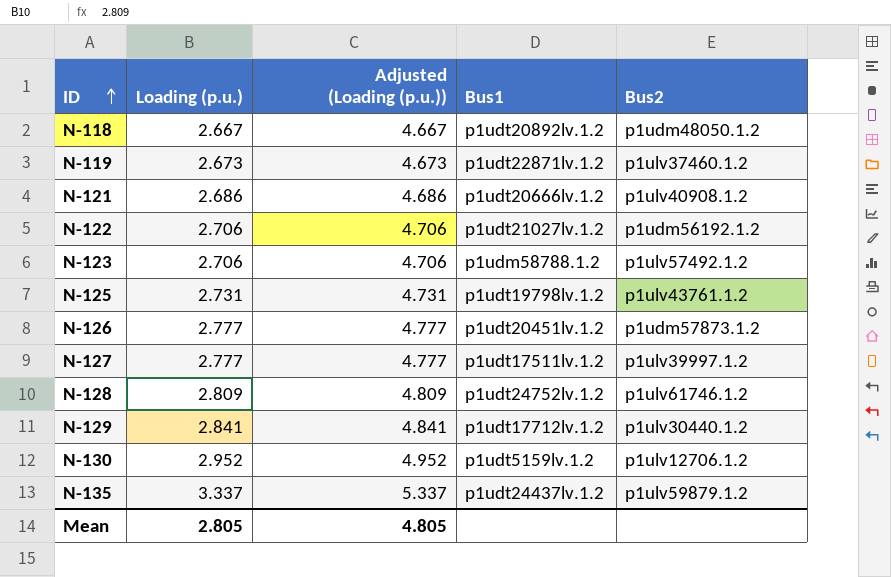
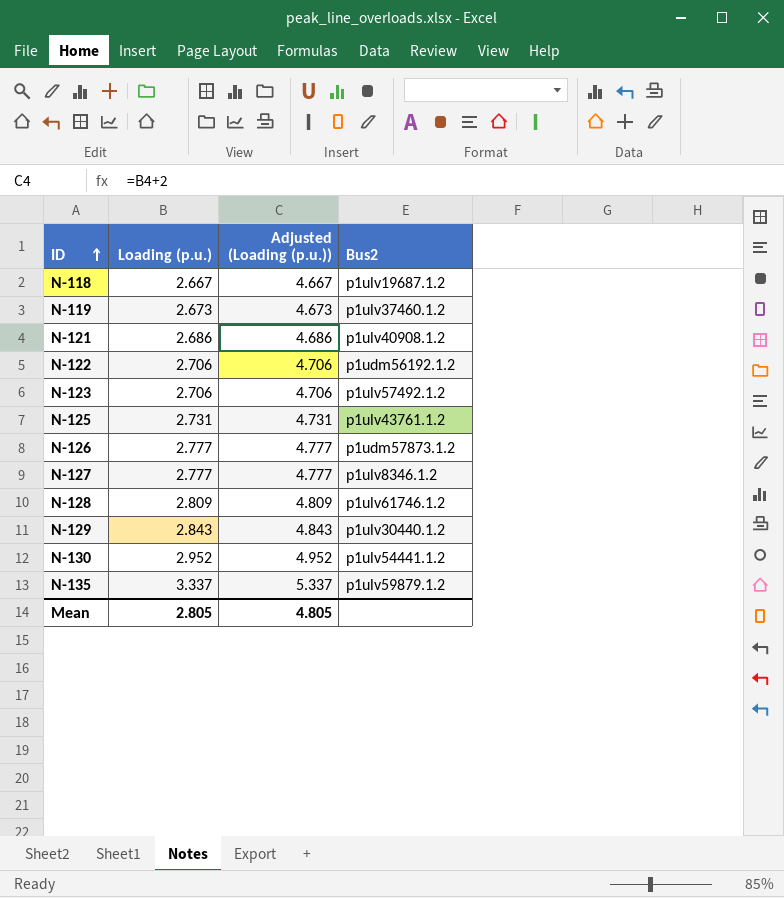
column Bus1 | position: 4 -> none
N-118 | Bus2: p1udm48050.1.2 -> p1ulv19687.1.2
N-127 | Bus2: p1ulv39997.1.2 -> p1ulv8346.1.2
N-129 | Loading (p.u.): 2.841 -> 2.843
N-129 | Adjusted (Loading (p.u.)): 4.841 -> 4.843
N-130 | Bus2: p1ulv12706.1.2 -> p1ulv54441.1.2

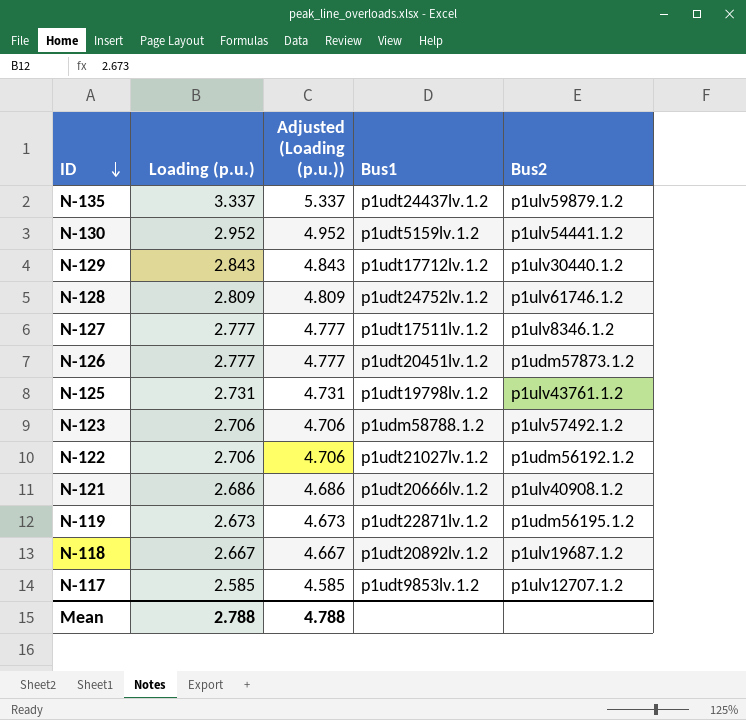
row order: ID ascending -> ID descending
column Bus1 | position: none -> 4
N-119 | Bus2: p1ulv37460.1.2 -> p1udm56195.1.2
row N-117: none -> 2.585 | 4.585 | p1udt9853lv.1.2 | p1ulv12707.1.2
Mean | Loading (p.u.): 2.805 -> 2.788
Mean | Adjusted (Loading (p.u.)): 4.805 -> 4.788

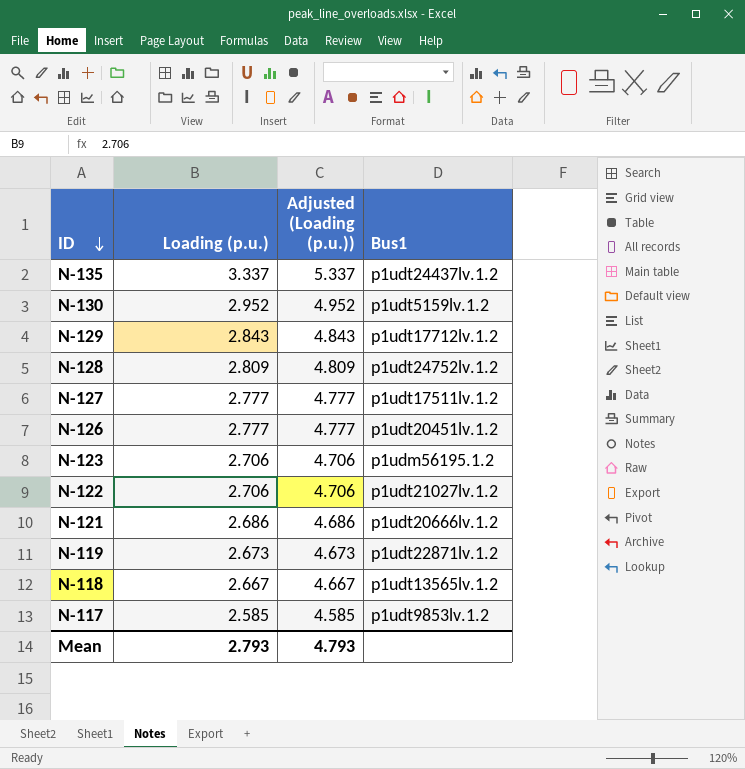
column Bus2 | position: 5 -> none
row N-125: 2.731 | 4.731 | p1udt19798lv.1.2 | p1ulv43761.1.2 -> none
N-123 | Bus1: p1udm58788.1.2 -> p1udm56195.1.2
N-118 | Bus1: p1udt20892lv.1.2 -> p1udt13565lv.1.2
Mean | Loading (p.u.): 2.788 -> 2.793
Mean | Adjusted (Loading (p.u.)): 4.788 -> 4.793

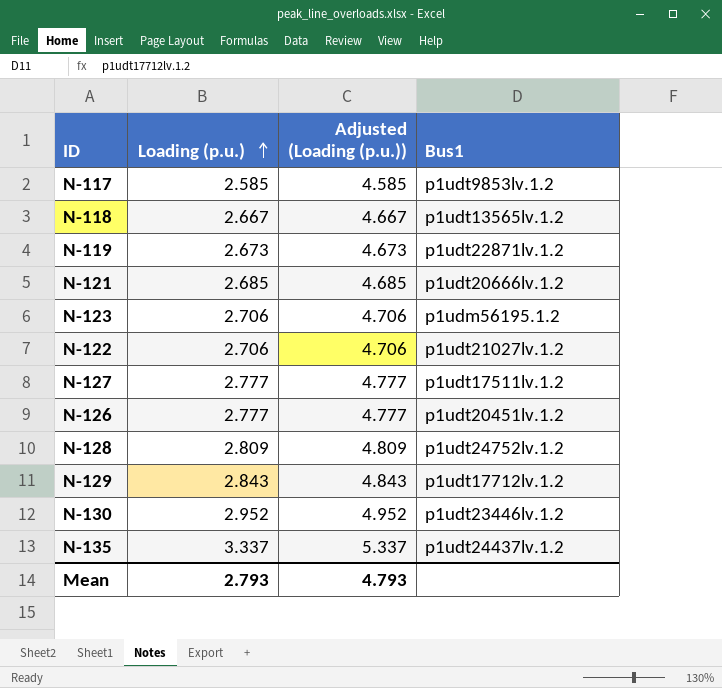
row order: ID descending -> Loading (p.u.) ascending
N-121 | Loading (p.u.): 2.686 -> 2.685
N-121 | Adjusted (Loading (p.u.)): 4.686 -> 4.685
N-130 | Bus1: p1udt5159lv.1.2 -> p1udt23446lv.1.2

